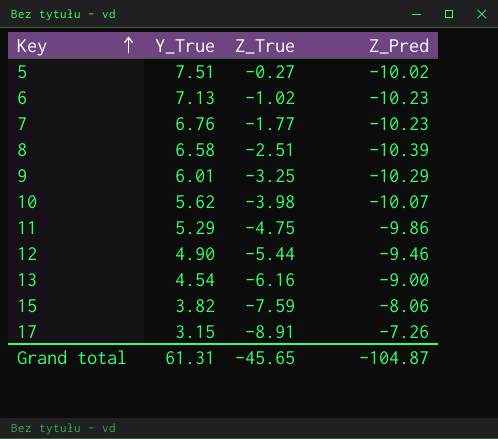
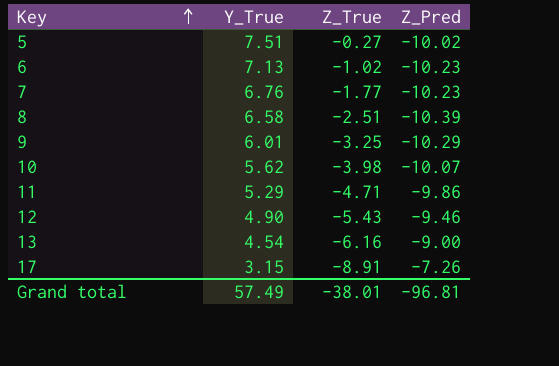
row 15: 3.82 | -7.59 | -8.06 -> none
11 | Z_True: -4.75 -> -4.71
12 | Z_True: -5.44 -> -5.43
Grand total | Y_True: 61.31 -> 57.49
Grand total | Z_True: -45.65 -> -38.01
Grand total | Z_Pred: -104.87 -> -96.81

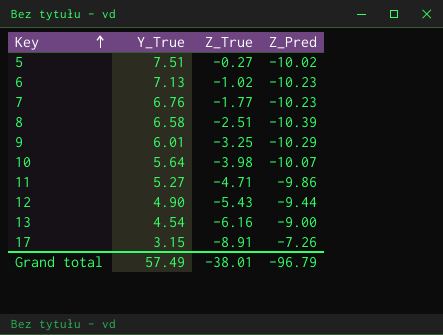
10 | Y_True: 5.62 -> 5.64
11 | Y_True: 5.29 -> 5.27
12 | Z_Pred: -9.46 -> -9.44
Grand total | Z_Pred: -96.81 -> -96.79

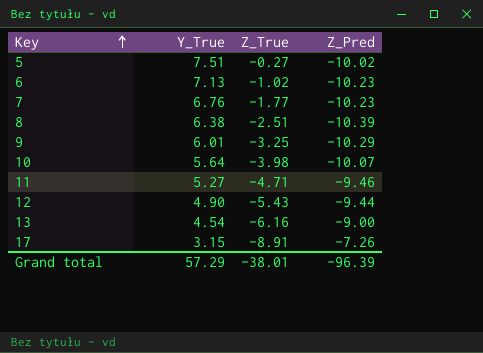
8 | Y_True: 6.58 -> 6.38
11 | Z_Pred: -9.86 -> -9.46
Grand total | Y_True: 57.49 -> 57.29
Grand total | Z_Pred: -96.79 -> -96.39

